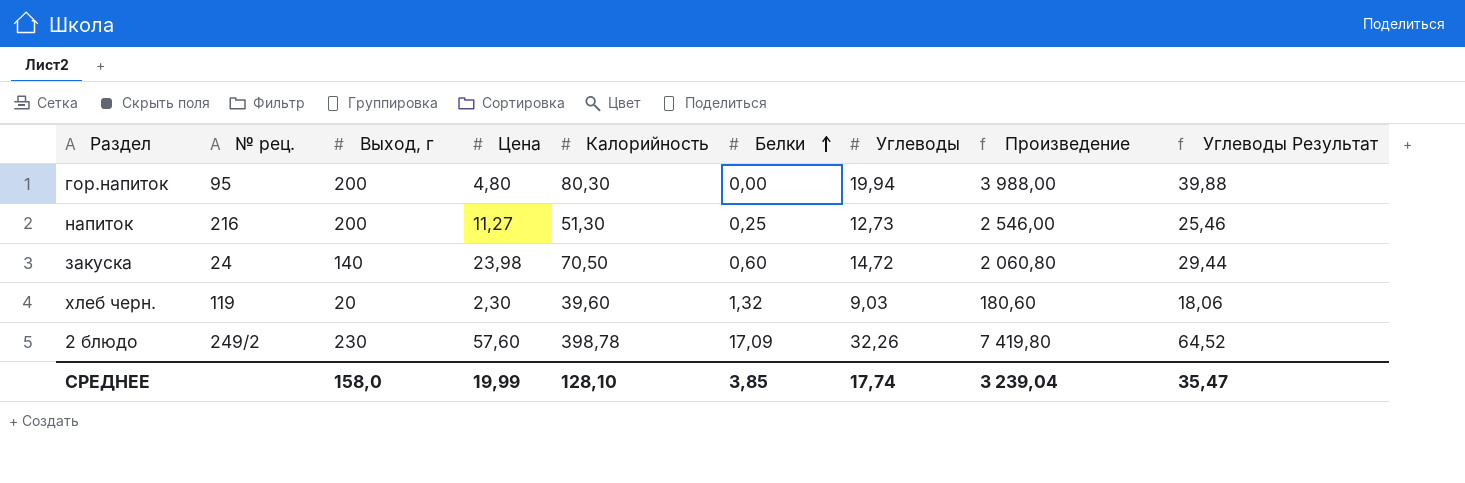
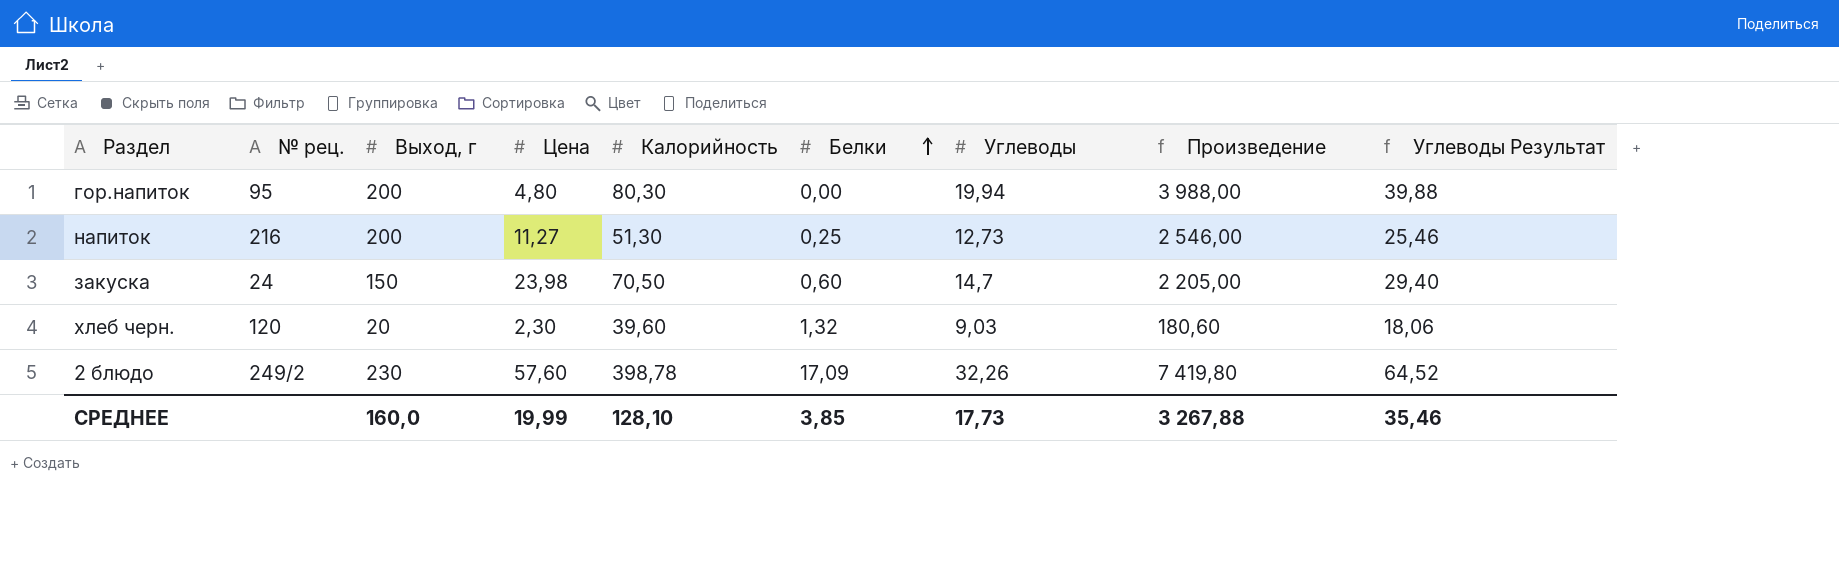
закуска | Выход, г: 140 -> 150
закуска | Углеводы: 14,72 -> 14,7
закуска | Произведение: 2 060,80 -> 2 205,00
закуска | Углеводы Результат: 29,44 -> 29,40
хлеб черн. | № рец.: 119 -> 120
СРЕДНЕЕ | Выход, г: 158,0 -> 160,0
СРЕДНЕЕ | Углеводы: 17,74 -> 17,73
СРЕДНЕЕ | Произведение: 3 239,04 -> 3 267,88
СРЕДНЕЕ | Углеводы Результат: 35,47 -> 35,46

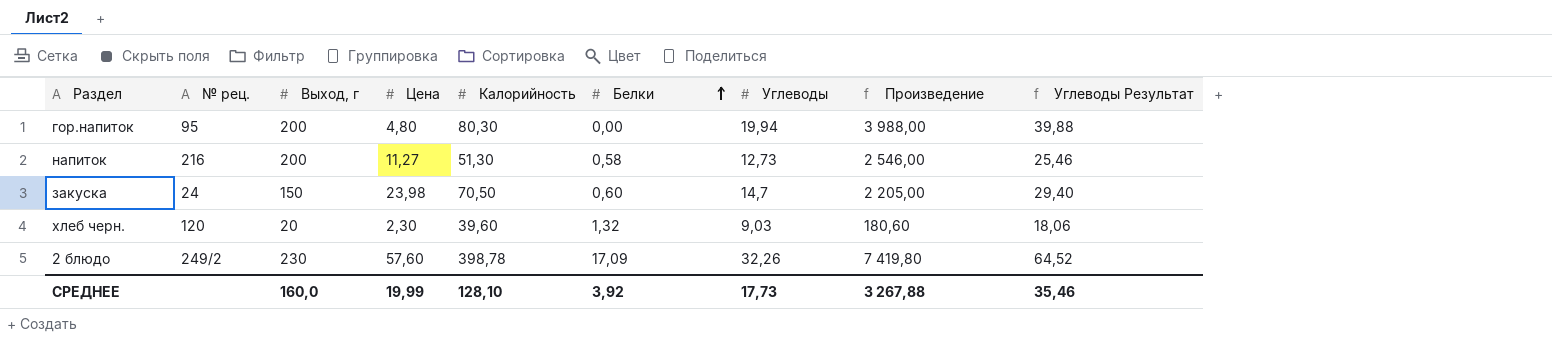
напиток | Белки: 0,25 -> 0,58
СРЕДНЕЕ | Белки: 3,85 -> 3,92

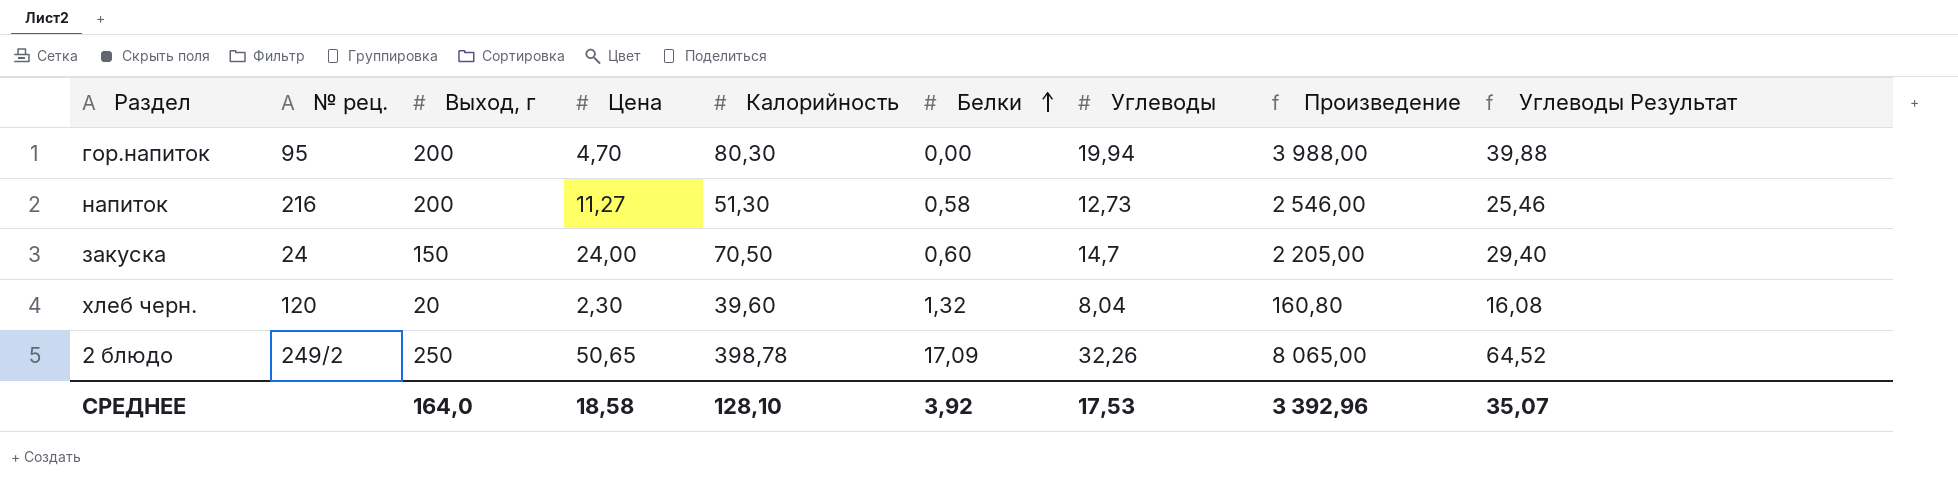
гор.напиток | Цена: 4,80 -> 4,70
закуска | Цена: 23,98 -> 24,00
хлеб черн. | Углеводы: 9,03 -> 8,04
хлеб черн. | Произведение: 180,60 -> 160,80
хлеб черн. | Углеводы Результат: 18,06 -> 16,08
2 блюдо | Выход, г: 230 -> 250
2 блюдо | Цена: 57,60 -> 50,65
2 блюдо | Произведение: 7 419,80 -> 8 065,00
СРЕДНЕЕ | Выход, г: 160,0 -> 164,0
СРЕДНЕЕ | Цена: 19,99 -> 18,58
СРЕДНЕЕ | Углеводы: 17,73 -> 17,53
СРЕДНЕЕ | Произведение: 3 267,88 -> 3 392,96
СРЕДНЕЕ | Углеводы Результат: 35,46 -> 35,07

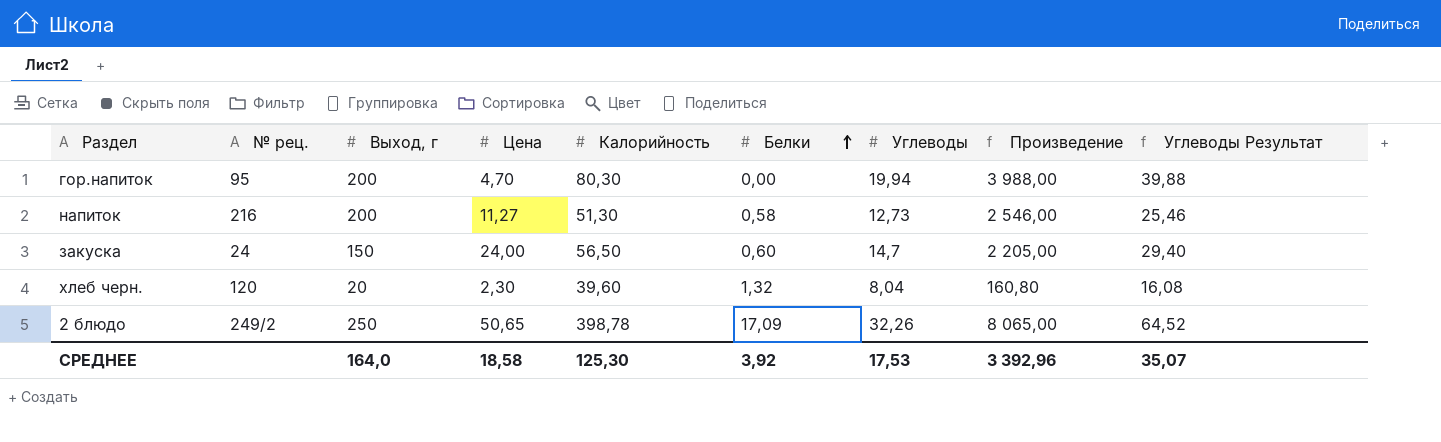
закуска | Калорийность: 70,50 -> 56,50
СРЕДНЕЕ | Калорийность: 128,10 -> 125,30

